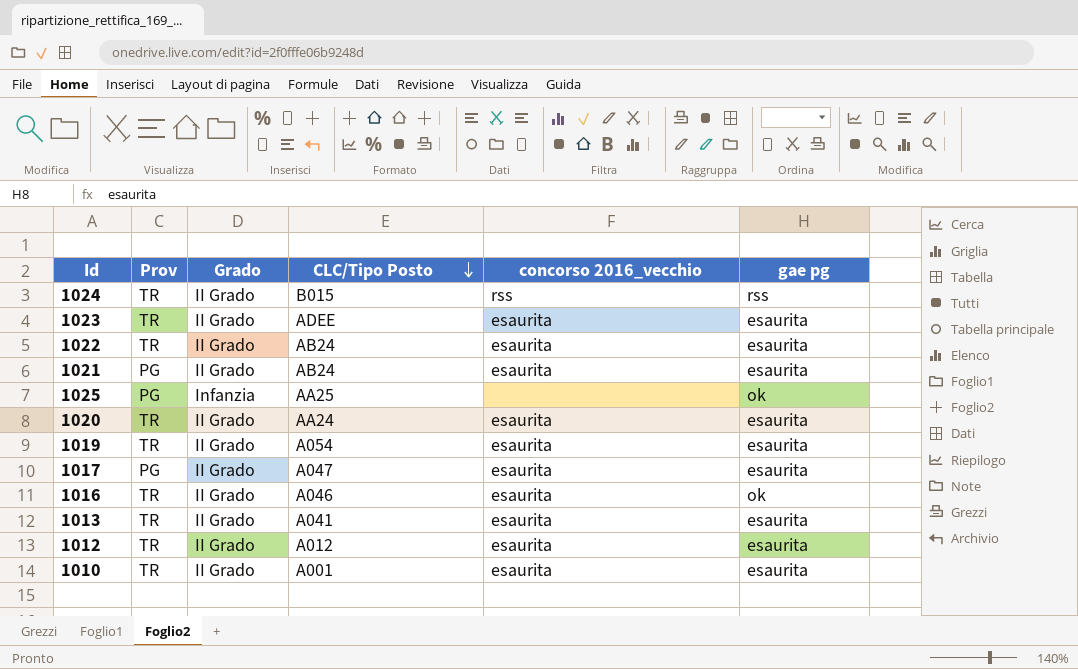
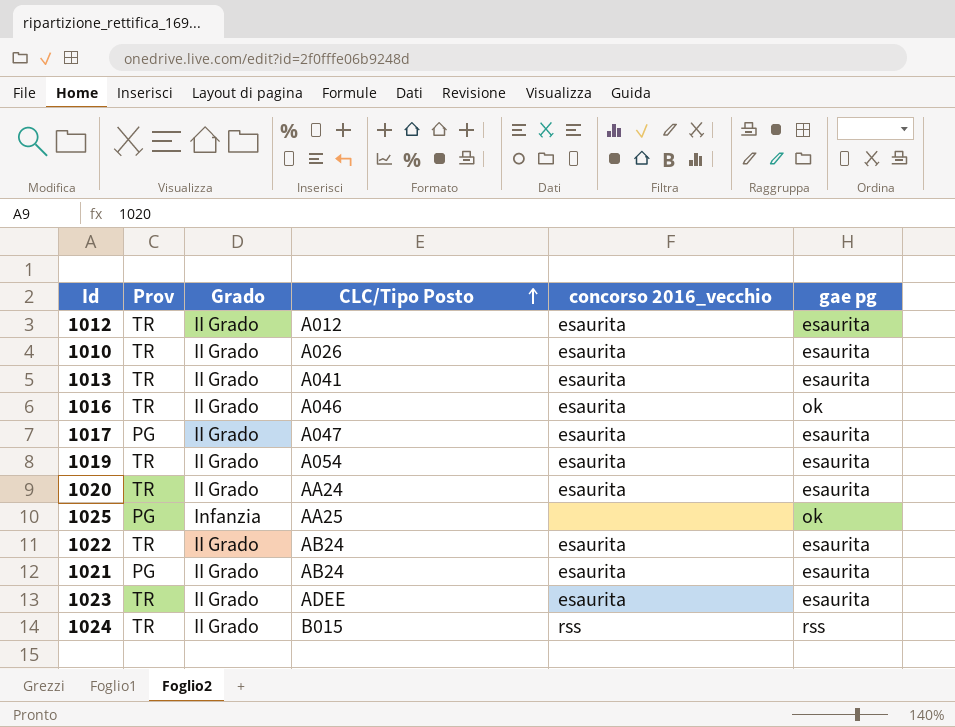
row order: CLC/Tipo Posto descending -> CLC/Tipo Posto ascending
1010 | CLC/Tipo Posto: A001 -> A026

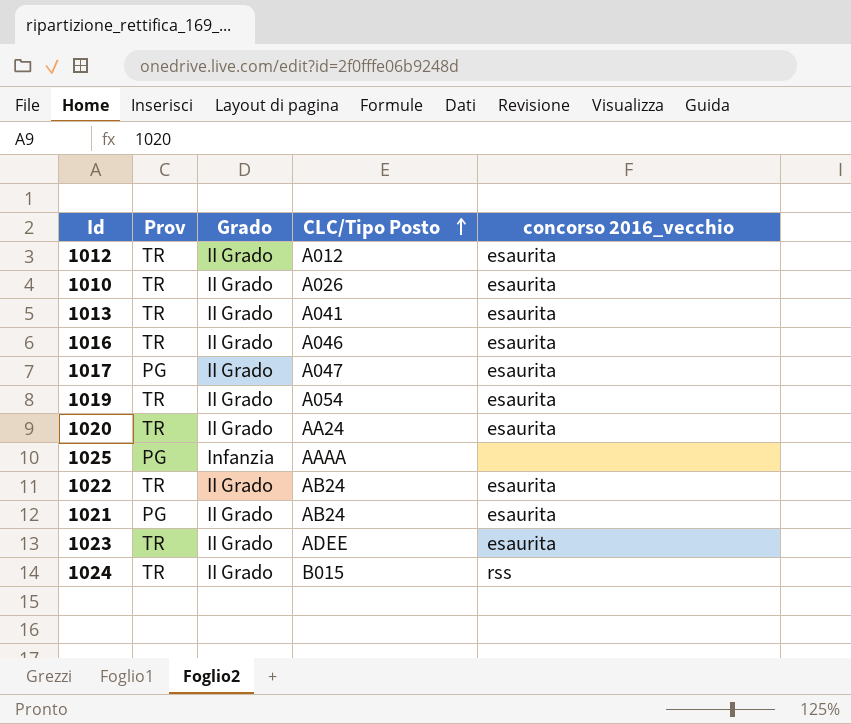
column gae pg | position: 6 -> none
1025 | CLC/Tipo Posto: AA25 -> AAAA

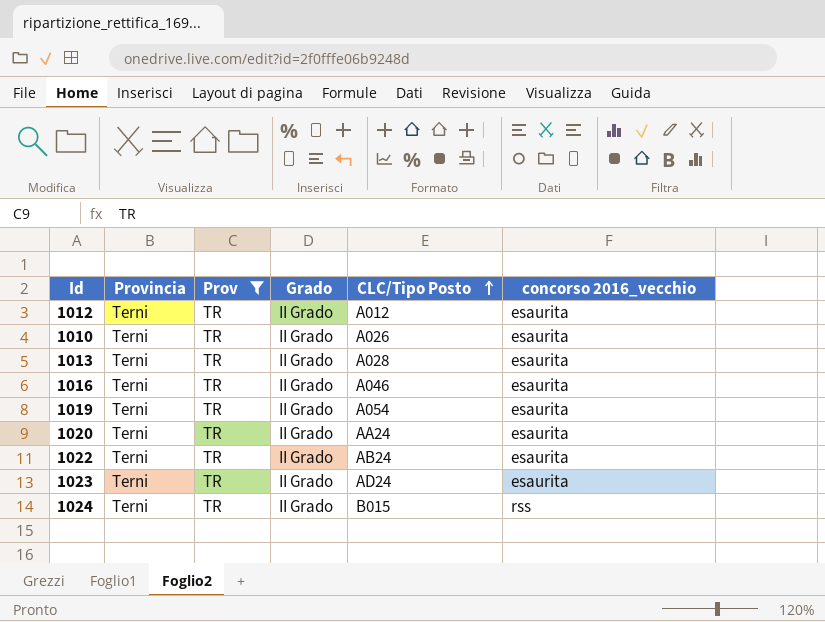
filter: none -> Prov = TR
column Provincia | position: none -> 2
1013 | CLC/Tipo Posto: A041 -> A028
1023 | CLC/Tipo Posto: ADEE -> AD24

